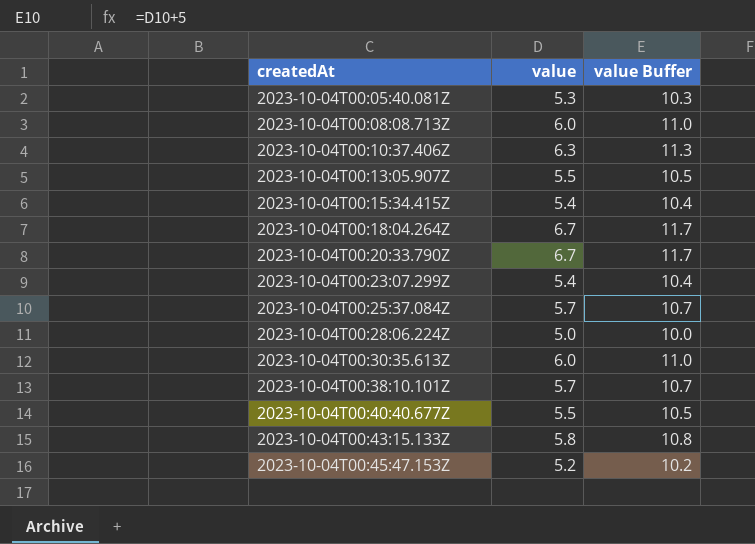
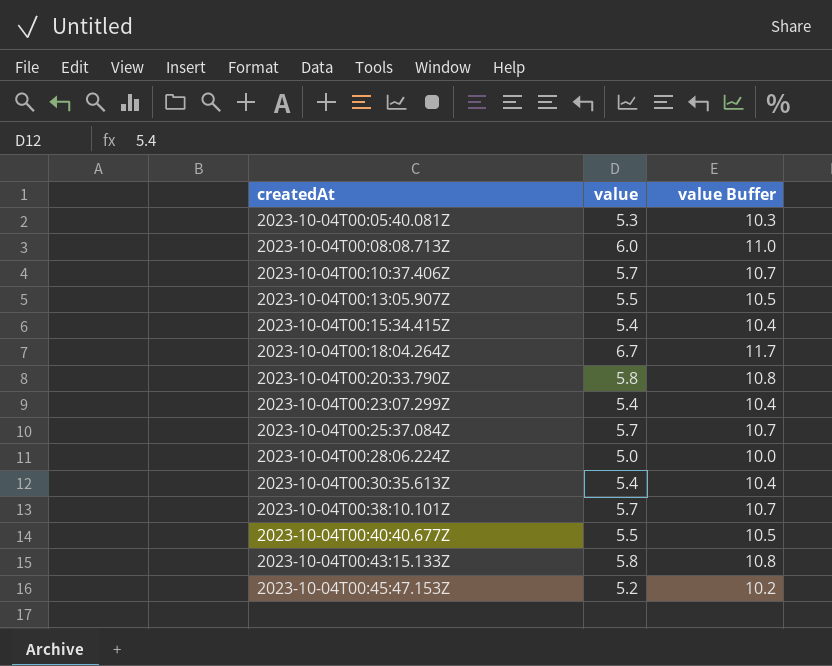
2023-10-04T00:10:37.406Z | value: 6.3 -> 5.7
2023-10-04T00:10:37.406Z | value Buffer: 11.3 -> 10.7
2023-10-04T00:20:33.790Z | value: 6.7 -> 5.8
2023-10-04T00:20:33.790Z | value Buffer: 11.7 -> 10.8
2023-10-04T00:30:35.613Z | value: 6.0 -> 5.4
2023-10-04T00:30:35.613Z | value Buffer: 11.0 -> 10.4

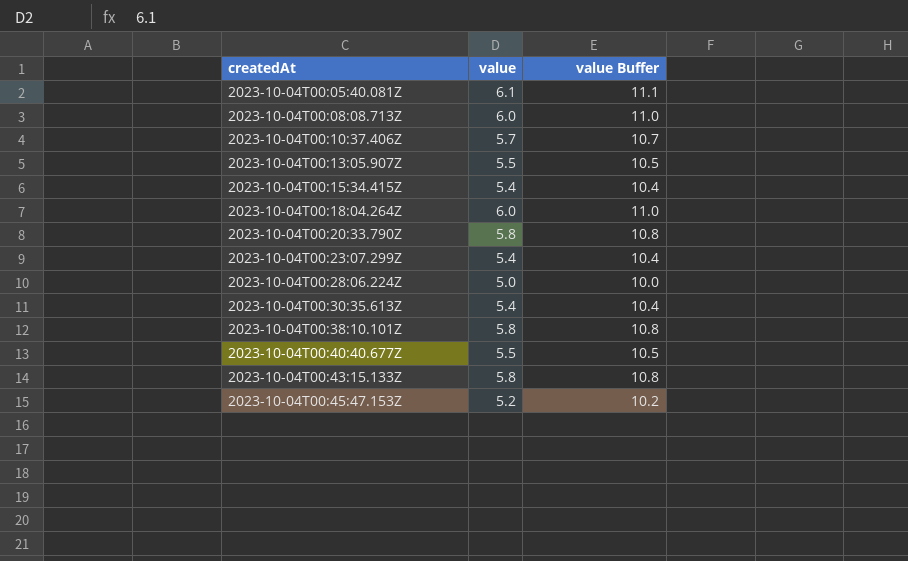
row 2023-10-04T00:25:37.084Z: 5.7 | 10.7 -> none
2023-10-04T00:05:40.081Z | value: 5.3 -> 6.1
2023-10-04T00:05:40.081Z | value Buffer: 10.3 -> 11.1
2023-10-04T00:18:04.264Z | value: 6.7 -> 6.0
2023-10-04T00:18:04.264Z | value Buffer: 11.7 -> 11.0
2023-10-04T00:38:10.101Z | value: 5.7 -> 5.8
2023-10-04T00:38:10.101Z | value Buffer: 10.7 -> 10.8

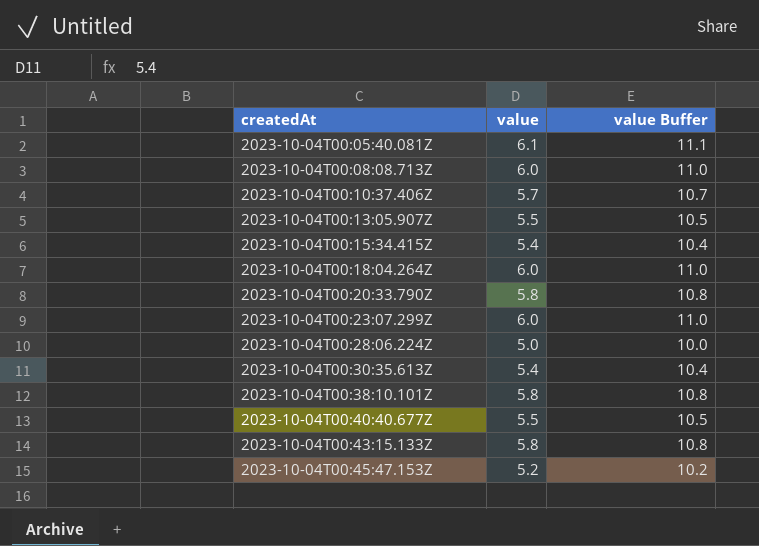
2023-10-04T00:23:07.299Z | value: 5.4 -> 6.0
2023-10-04T00:23:07.299Z | value Buffer: 10.4 -> 11.0

